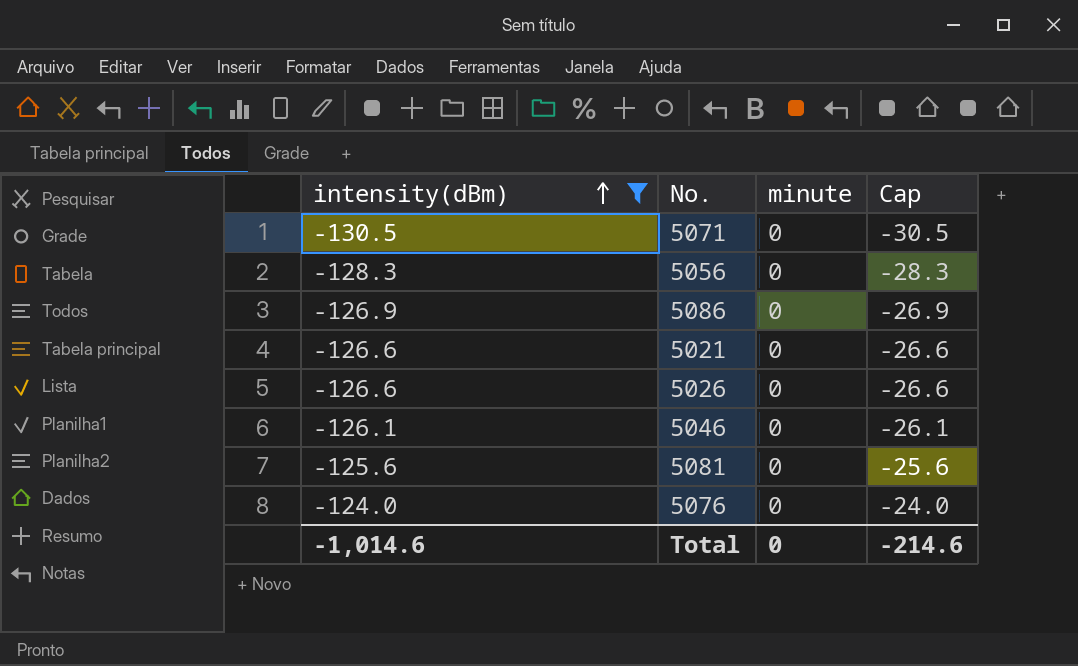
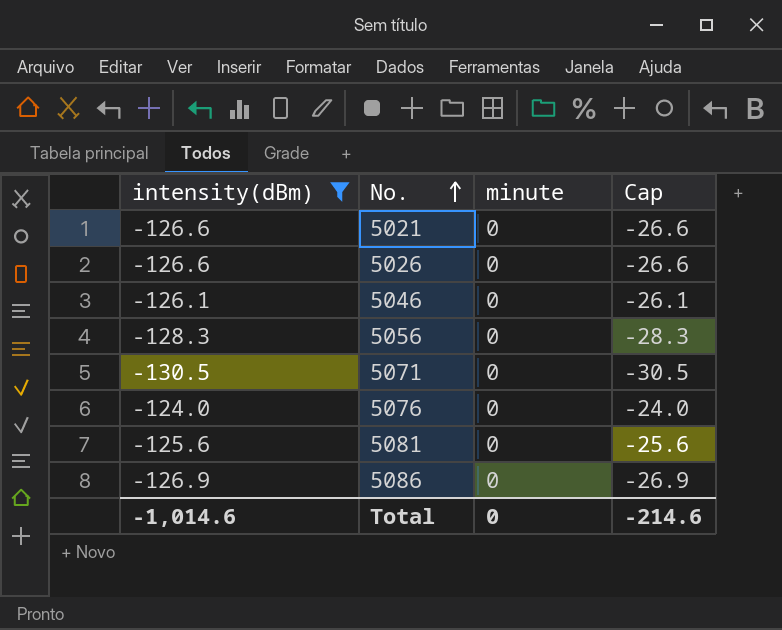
row order: intensity(dBm) ascending -> No. ascending

